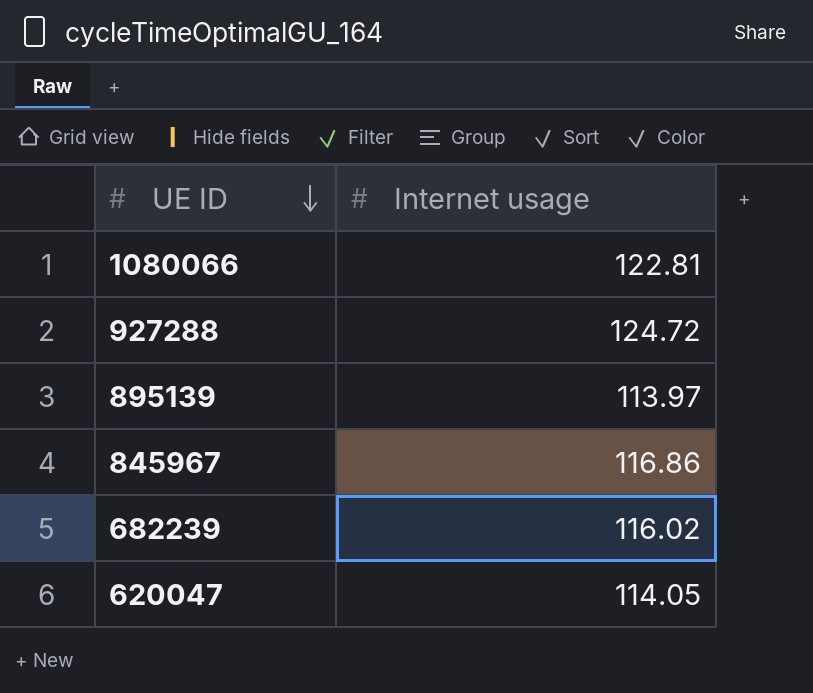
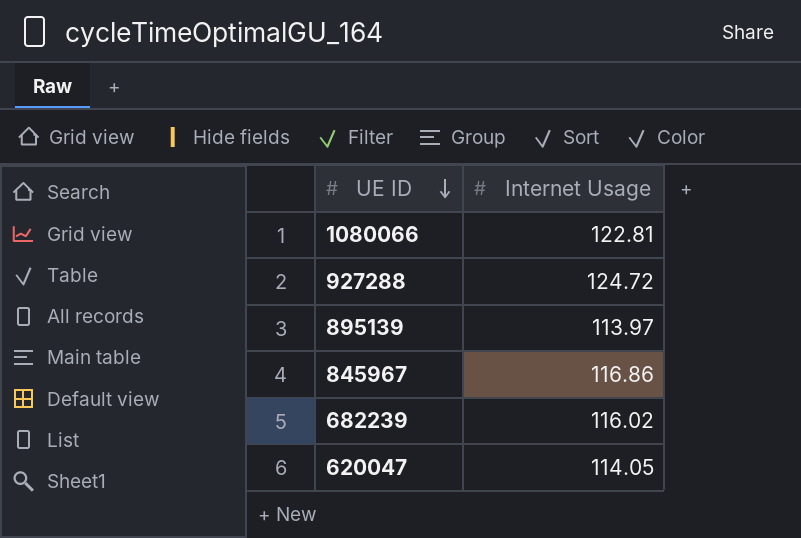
column name: Internet usage -> Internet Usage

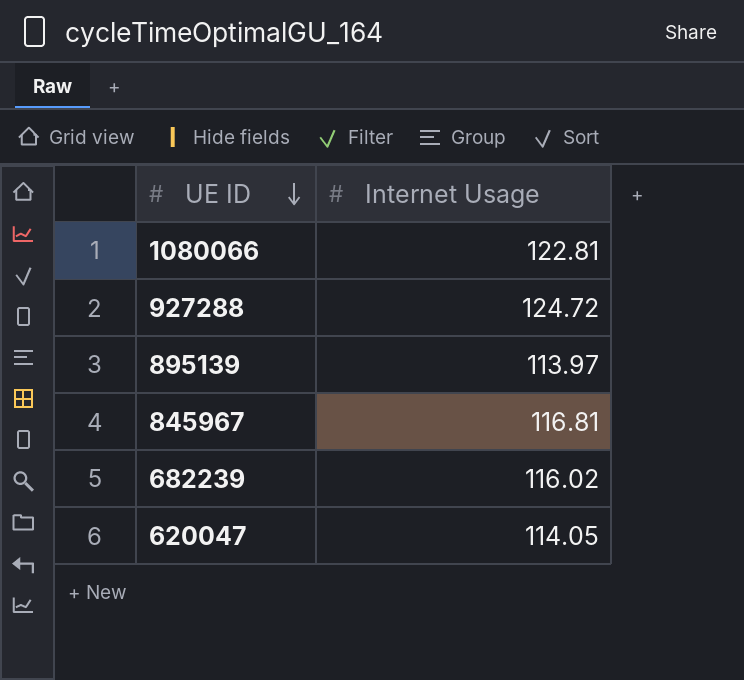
845967 | Internet Usage: 116.86 -> 116.81

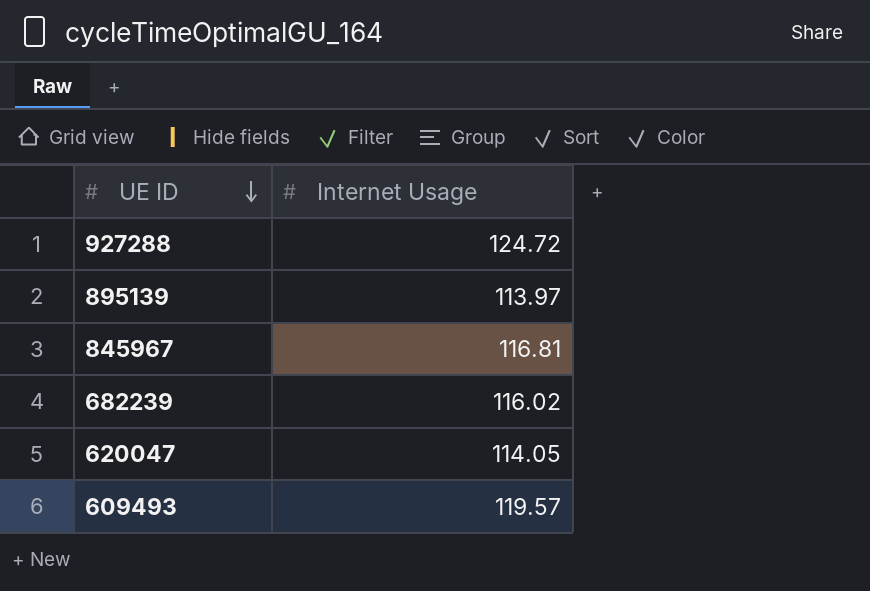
row 1080066: 122.81 -> none
row 609493: none -> 119.57

